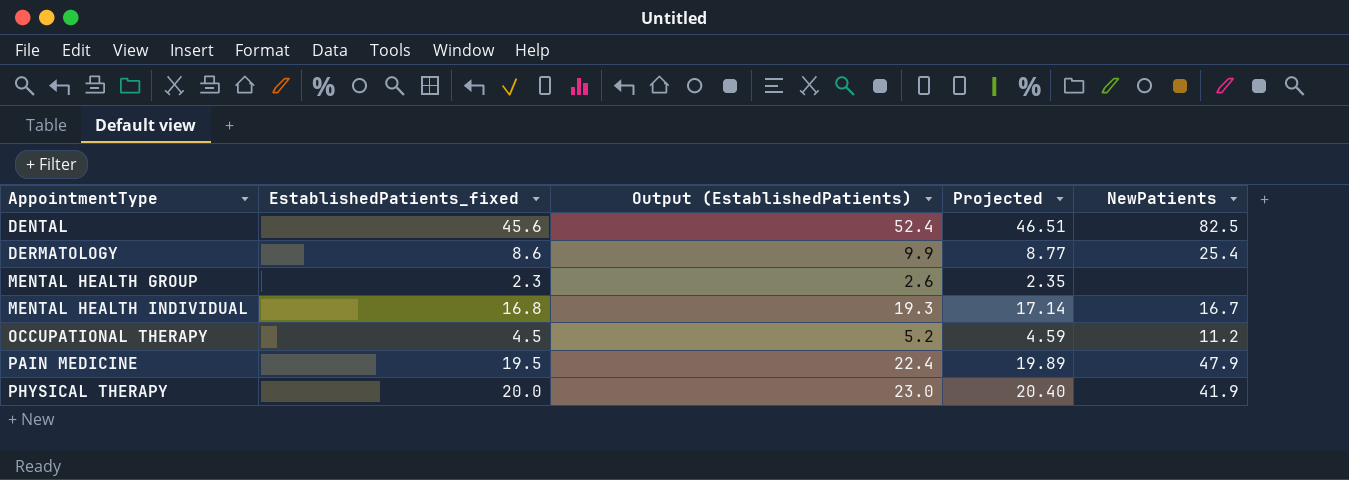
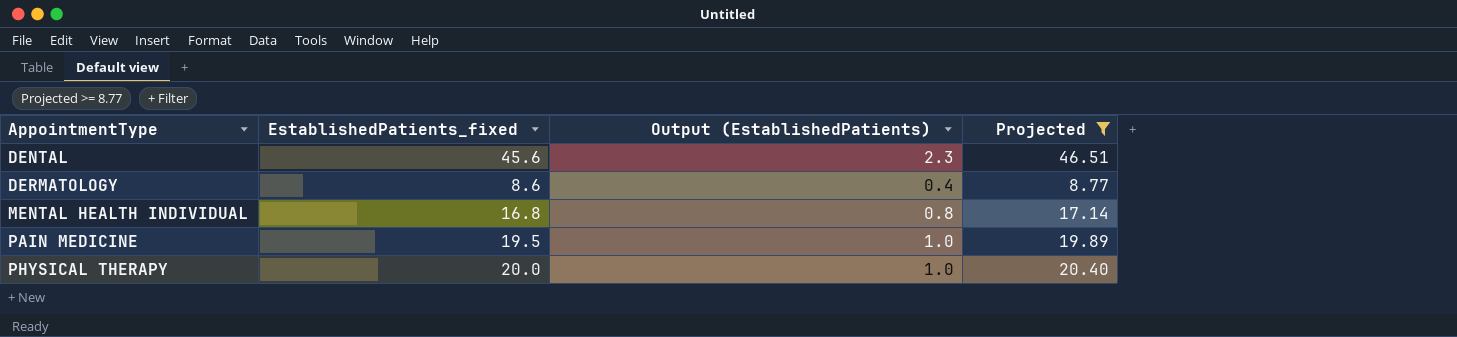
filter: none -> Projected >= 8.77
column NewPatients | position: 5 -> none
column Output (EstablishedPatients) | formula: [EstablishedPatients_fixed] * 1.15 -> [EstablishedPatients_fixed] * 0.05

